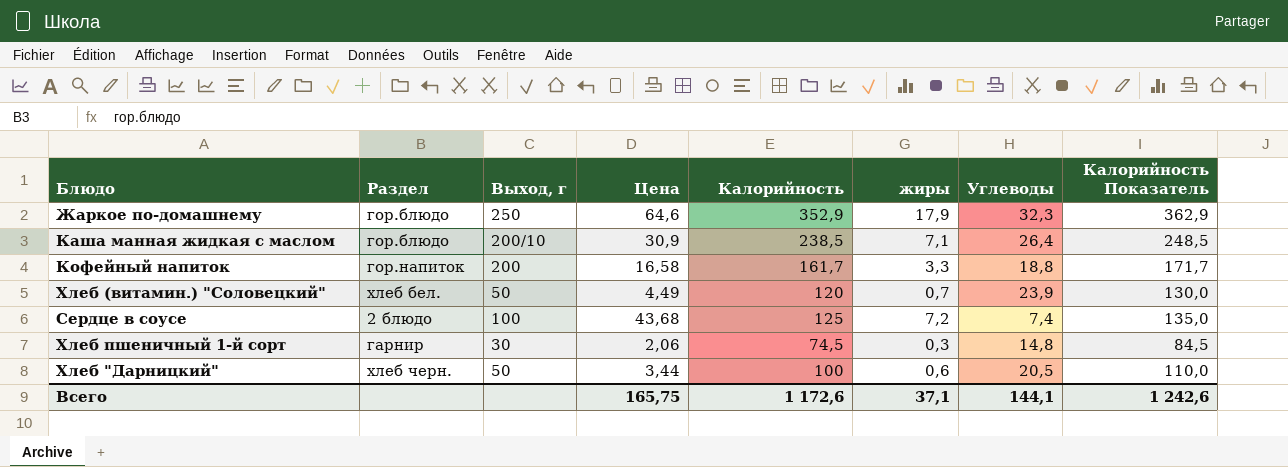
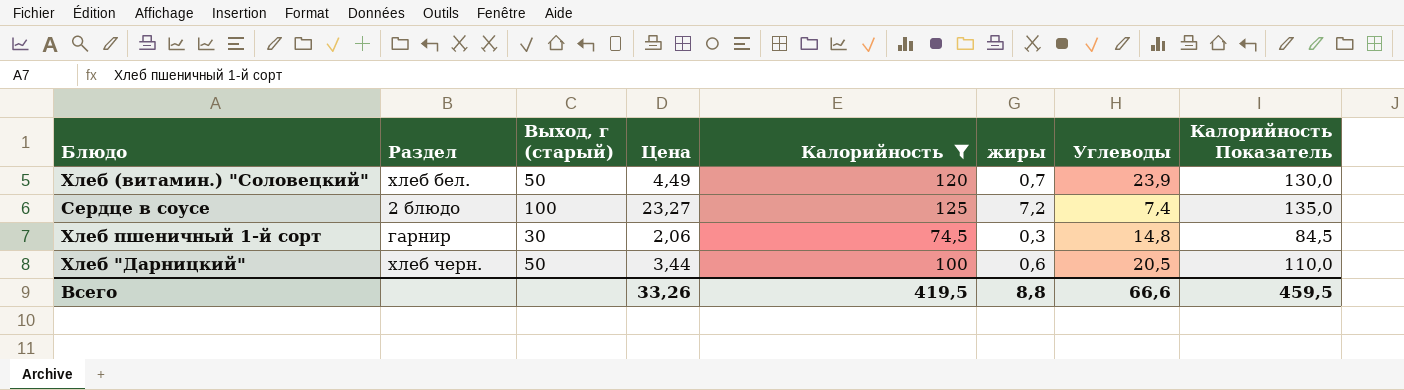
filter: none -> Калорийность <= 125
column name: Выход, г -> Выход, г (старый)
Сердце в соусе | Цена: 43,68 -> 23,27
Всего | Цена: 165,75 -> 33,26
Всего | Калорийность: 1 172,6 -> 419,5
Всего | жиры: 37,1 -> 8,8
Всего | Углеводы: 144,1 -> 66,6
Всего | Калорийность Показатель: 1 242,6 -> 459,5

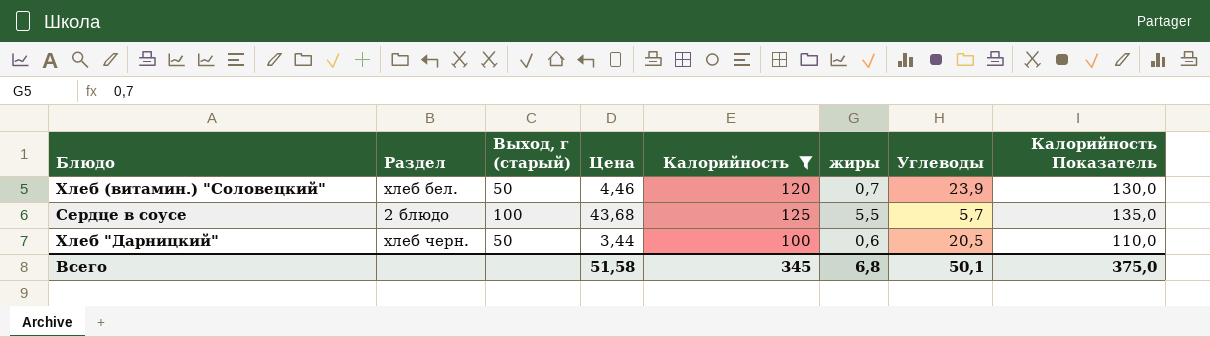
row Хлеб пшеничный 1-й сорт: гарнир | 30 | 2,06 | 74,5 | 0,3 | 14,8 | 84,5 -> none
Хлеб (витамин.) "Соловецкий" | Цена: 4,49 -> 4,46
Сердце в соусе | Цена: 23,27 -> 43,68
Сердце в соусе | жиры: 7,2 -> 5,5
Сердце в соусе | Углеводы: 7,4 -> 5,7
Всего | Цена: 33,26 -> 51,58
Всего | Калорийность: 419,5 -> 345
Всего | жиры: 8,8 -> 6,8
Всего | Углеводы: 66,6 -> 50,1
Всего | Калорийность Показатель: 459,5 -> 375,0

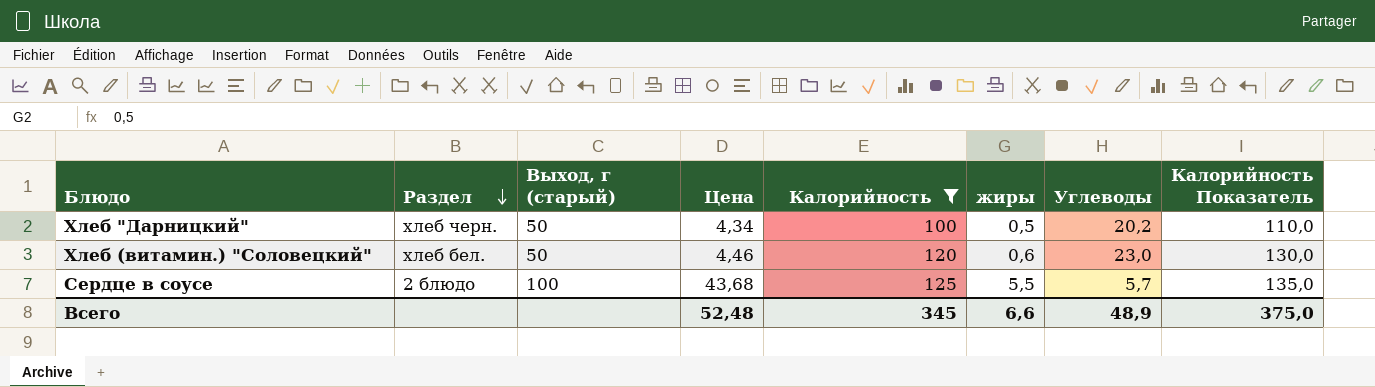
row order: none -> Раздел descending
Хлеб "Дарницкий" | Цена: 3,44 -> 4,34
Хлеб "Дарницкий" | жиры: 0,6 -> 0,5
Хлеб "Дарницкий" | Углеводы: 20,5 -> 20,2
Хлеб (витамин.) "Соловецкий" | жиры: 0,7 -> 0,6
Хлеб (витамин.) "Соловецкий" | Углеводы: 23,9 -> 23,0
Всего | Цена: 51,58 -> 52,48
Всего | жиры: 6,8 -> 6,6
Всего | Углеводы: 50,1 -> 48,9

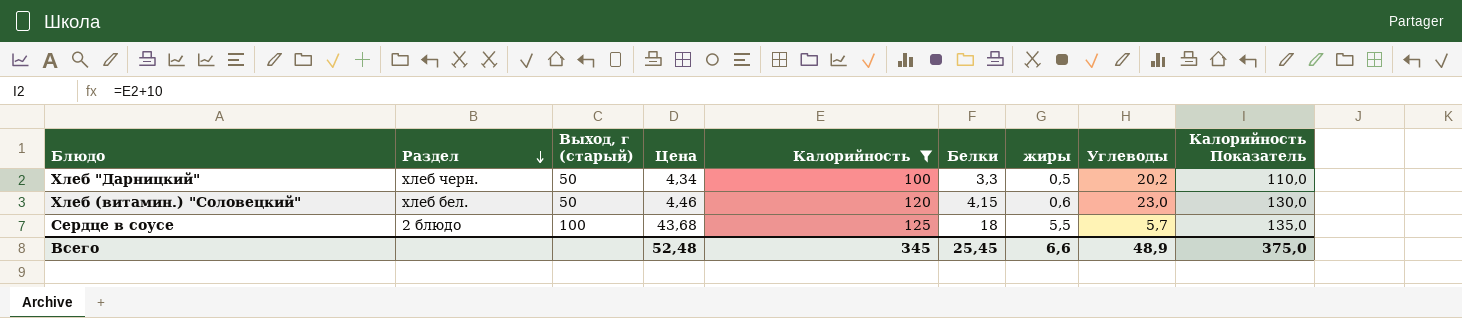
column Белки | position: none -> 6

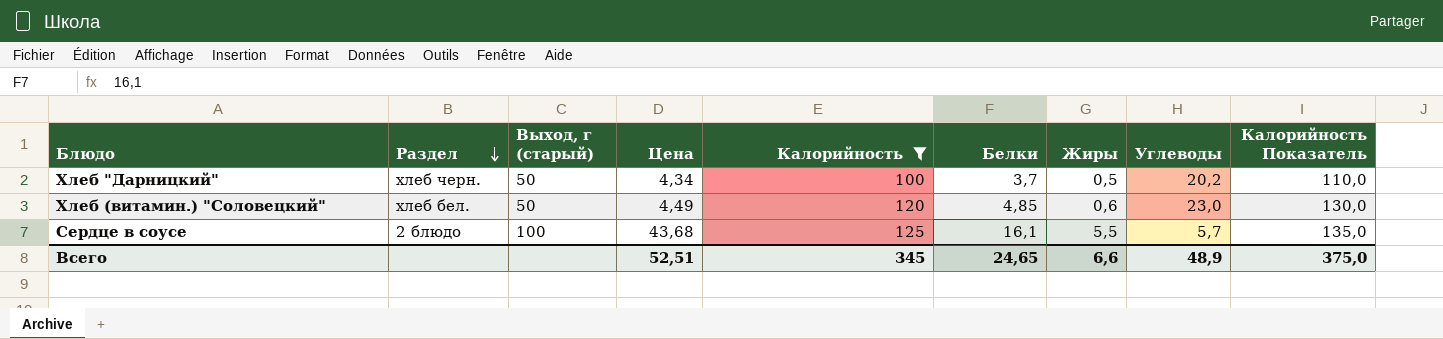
column name: жиры -> Жиры
Хлеб "Дарницкий" | Белки: 3,3 -> 3,7
Хлеб (витамин.) "Соловецкий" | Цена: 4,46 -> 4,49
Хлеб (витамин.) "Соловецкий" | Белки: 4,15 -> 4,85
Сердце в соусе | Белки: 18 -> 16,1
Всего | Цена: 52,48 -> 52,51
Всего | Белки: 25,45 -> 24,65

